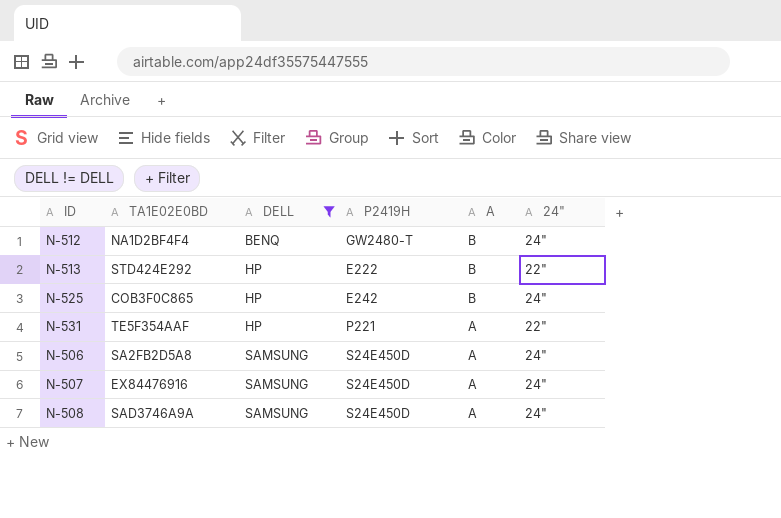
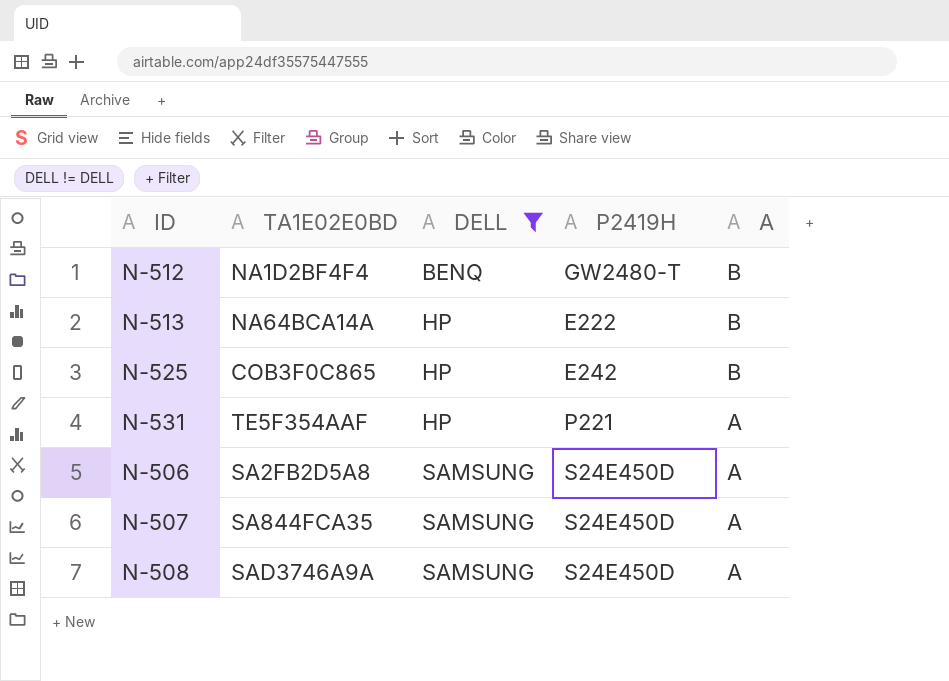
column 24" | position: 6 -> none
N-513 | TA1E02E0BD: STD424E292 -> NA64BCA14A
N-507 | TA1E02E0BD: EX84476916 -> SA844FCA35

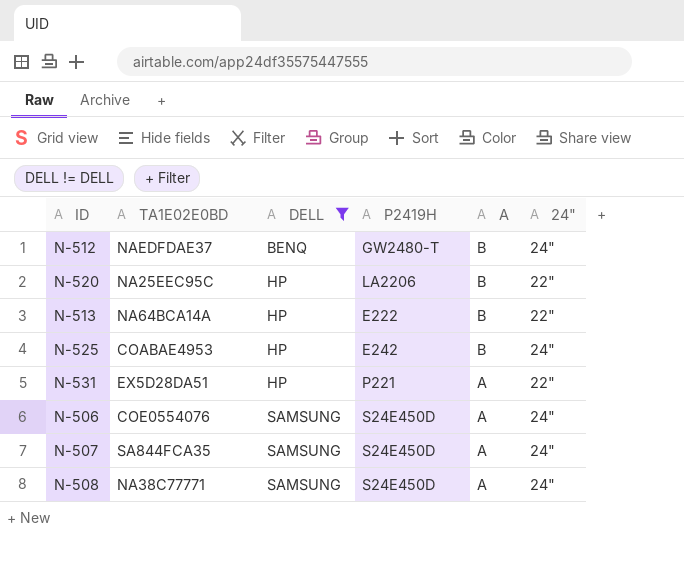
column 24" | position: none -> 6
N-512 | TA1E02E0BD: NA1D2BF4F4 -> NAEDFDAE37
row N-520: none -> NA25EEC95C | HP | LA2206 | B | 22"
N-525 | TA1E02E0BD: COB3F0C865 -> COABAE4953
N-531 | TA1E02E0BD: TE5F354AAF -> EX5D28DA51
N-506 | TA1E02E0BD: SA2FB2D5A8 -> COE0554076
N-508 | TA1E02E0BD: SAD3746A9A -> NA38C77771

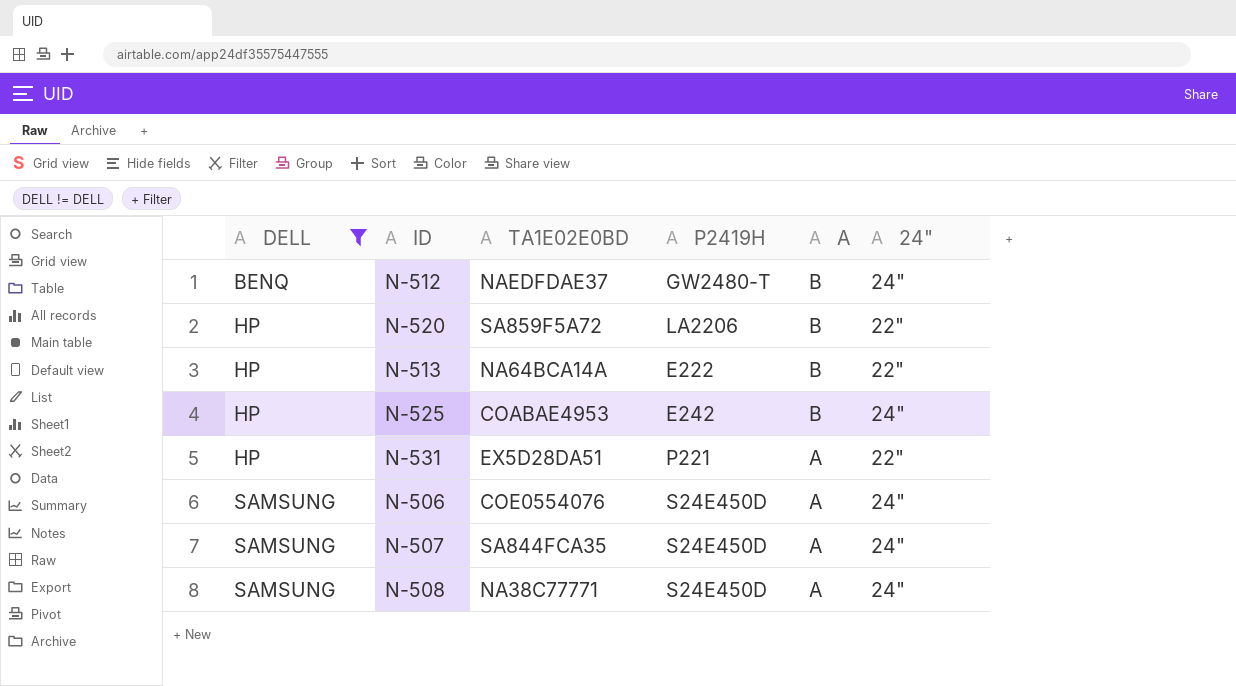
column DELL | position: 3 -> 1
N-520 | TA1E02E0BD: NA25EEC95C -> SA859F5A72

